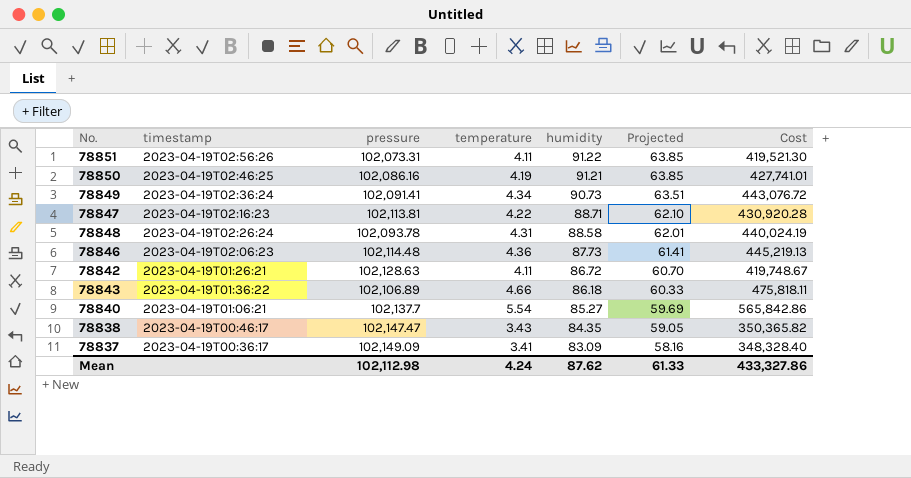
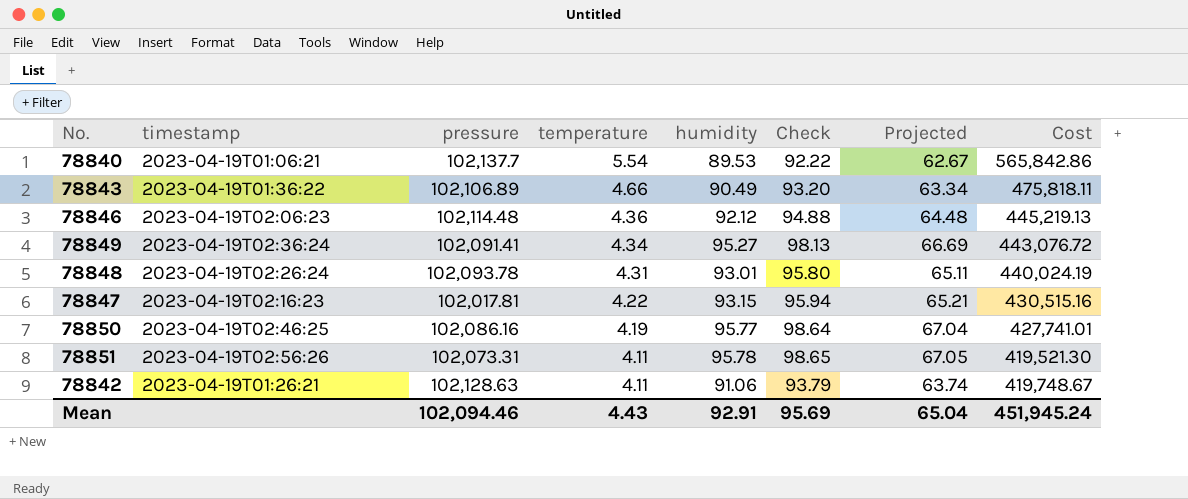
row order: humidity descending -> temperature descending
column Check | formula: none -> [humidity] * 1.03
row 78838: 2023-04-19T00:46:17 | 102,147.47 | 3.43 | 84.35 | 59.05 | 350,365.82 -> none
row 78837: 2023-04-19T00:36:17 | 102,149.09 | 3.41 | 83.09 | 58.16 | 348,328.40 -> none
78840 | humidity: 85.27 -> 89.53
78840 | Projected: 59.69 -> 62.67
78843 | humidity: 86.18 -> 90.49
78843 | Projected: 60.33 -> 63.34
78846 | humidity: 87.73 -> 92.12
78846 | Projected: 61.41 -> 64.48
78849 | humidity: 90.73 -> 95.27
78849 | Projected: 63.51 -> 66.69
78848 | humidity: 88.58 -> 93.01
78848 | Projected: 62.01 -> 65.11
78847 | pressure: 102,113.81 -> 102,017.81
78847 | humidity: 88.71 -> 93.15
78847 | Projected: 62.10 -> 65.21
78847 | Cost: 430,920.28 -> 430,515.16
78850 | humidity: 91.21 -> 95.77
78850 | Projected: 63.85 -> 67.04
78851 | humidity: 91.22 -> 95.78
78851 | Projected: 63.85 -> 67.05
78842 | humidity: 86.72 -> 91.06
78842 | Projected: 60.70 -> 63.74
Mean | pressure: 102,112.98 -> 102,094.46
Mean | temperature: 4.24 -> 4.43
Mean | humidity: 87.62 -> 92.91
Mean | Projected: 61.33 -> 65.04
Mean | Cost: 433,327.86 -> 451,945.24

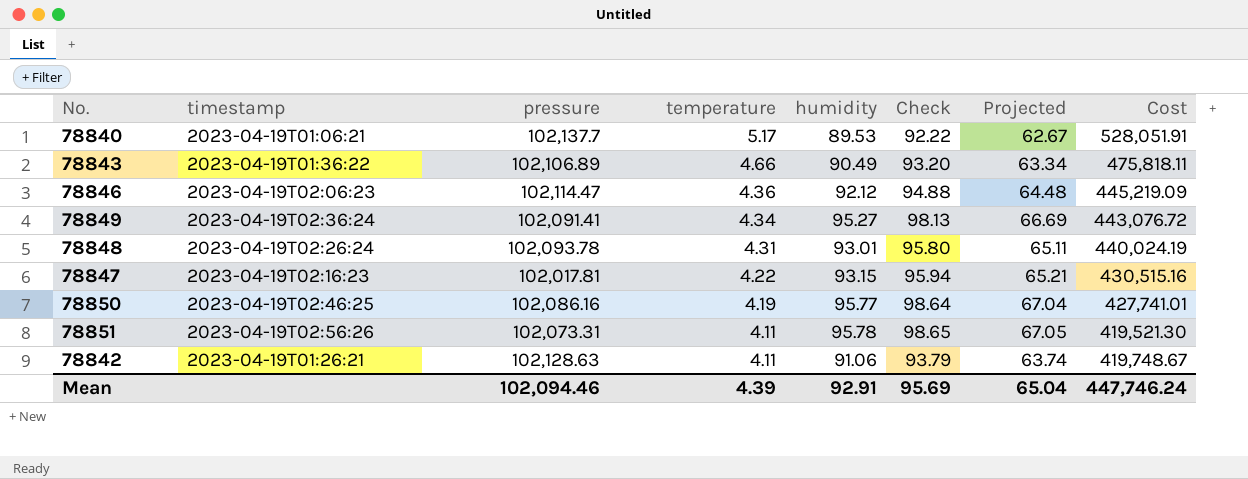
78840 | temperature: 5.54 -> 5.17
78840 | Cost: 565,842.86 -> 528,051.91
78846 | pressure: 102,114.48 -> 102,114.47
78846 | Cost: 445,219.13 -> 445,219.09
Mean | temperature: 4.43 -> 4.39
Mean | Cost: 451,945.24 -> 447,746.24

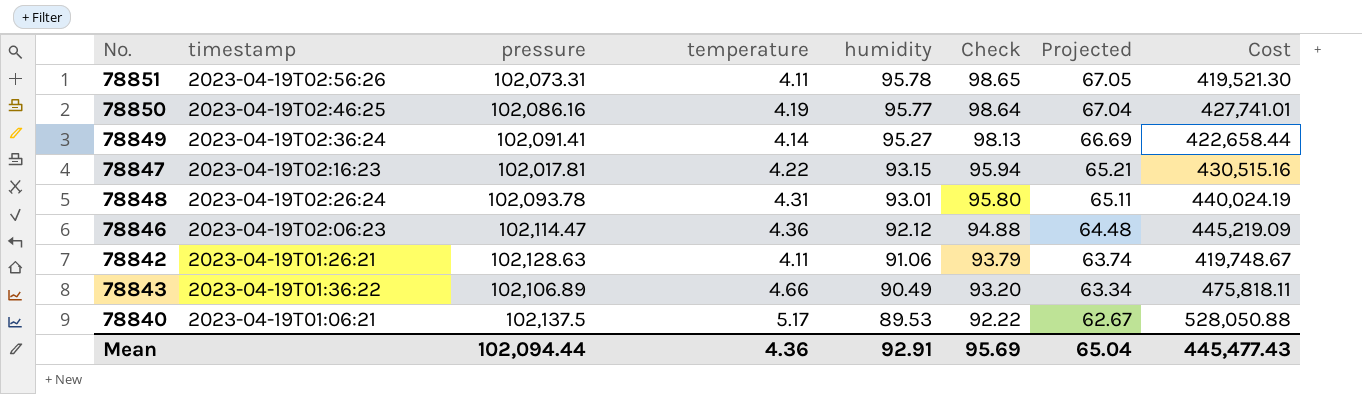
row order: temperature descending -> humidity descending
78849 | temperature: 4.34 -> 4.14
78849 | Cost: 443,076.72 -> 422,658.44
78840 | pressure: 102,137.7 -> 102,137.5
78840 | Cost: 528,051.91 -> 528,050.88
Mean | pressure: 102,094.46 -> 102,094.44
Mean | temperature: 4.39 -> 4.36
Mean | Cost: 447,746.24 -> 445,477.43

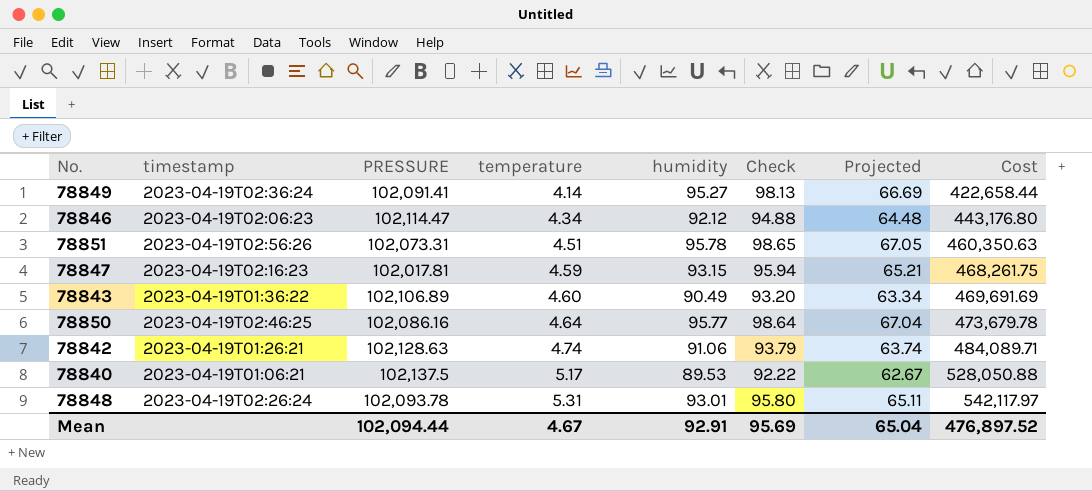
row order: humidity descending -> temperature ascending
column name: pressure -> PRESSURE
78846 | temperature: 4.36 -> 4.34
78846 | Cost: 445,219.09 -> 443,176.80
78851 | temperature: 4.11 -> 4.51
78851 | Cost: 419,521.30 -> 460,350.63
78847 | temperature: 4.22 -> 4.59
78847 | Cost: 430,515.16 -> 468,261.75
78843 | temperature: 4.66 -> 4.60
78843 | Cost: 475,818.11 -> 469,691.69
78850 | temperature: 4.19 -> 4.64
78850 | Cost: 427,741.01 -> 473,679.78
78842 | temperature: 4.11 -> 4.74
78842 | Cost: 419,748.67 -> 484,089.71
78848 | temperature: 4.31 -> 5.31
78848 | Cost: 440,024.19 -> 542,117.97
Mean | temperature: 4.36 -> 4.67
Mean | Cost: 445,477.43 -> 476,897.52

